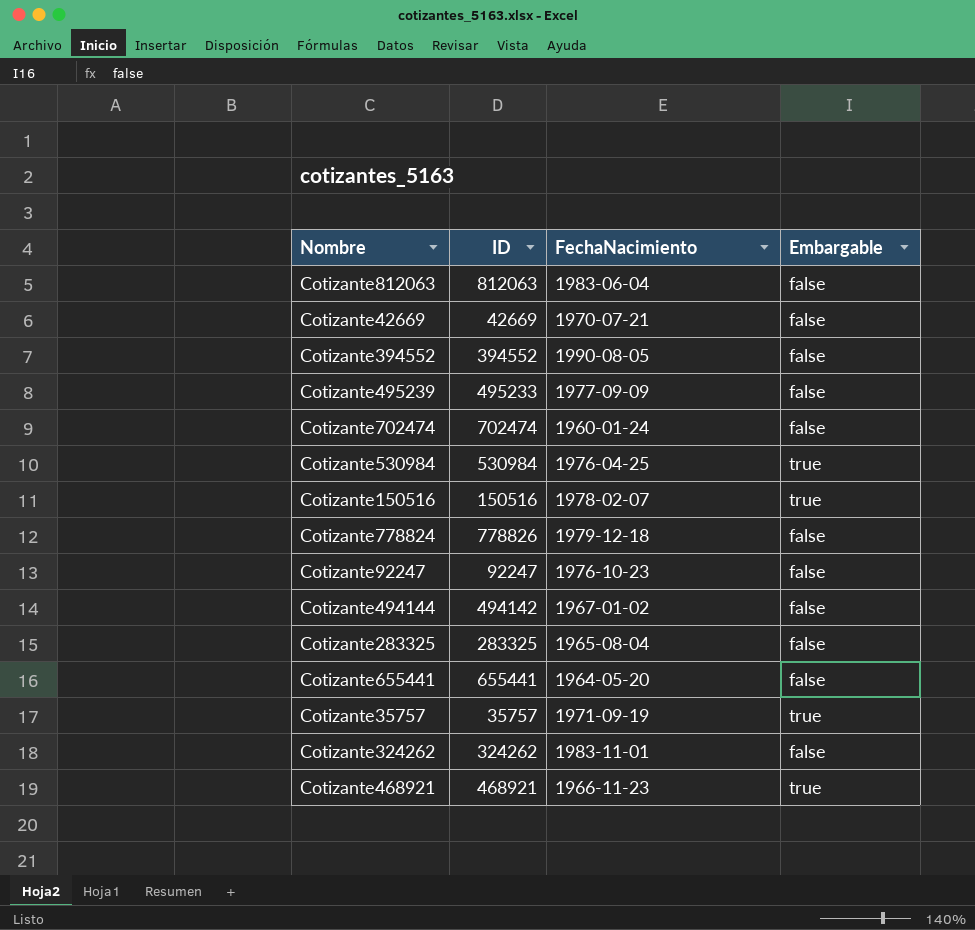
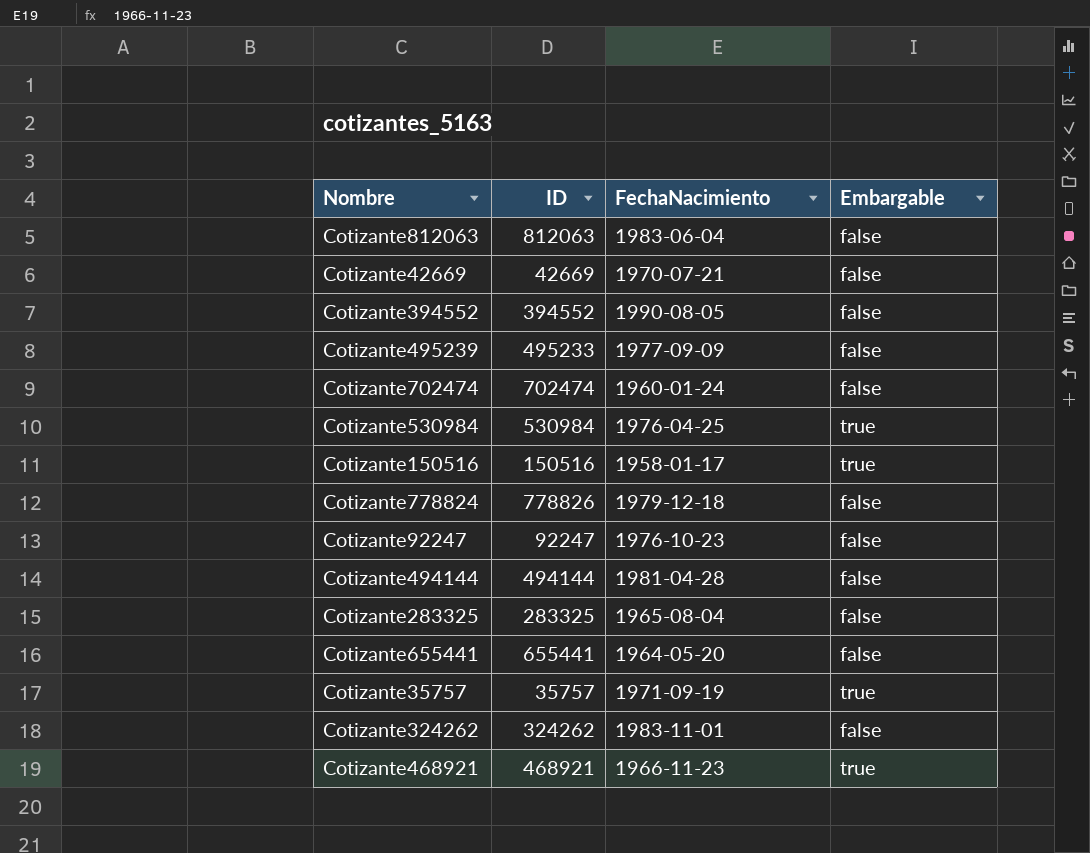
Cotizante150516 | FechaNacimiento: 1978-02-07 -> 1958-01-17
Cotizante494144 | ID: 494142 -> 494144
Cotizante494144 | FechaNacimiento: 1967-01-02 -> 1981-04-28

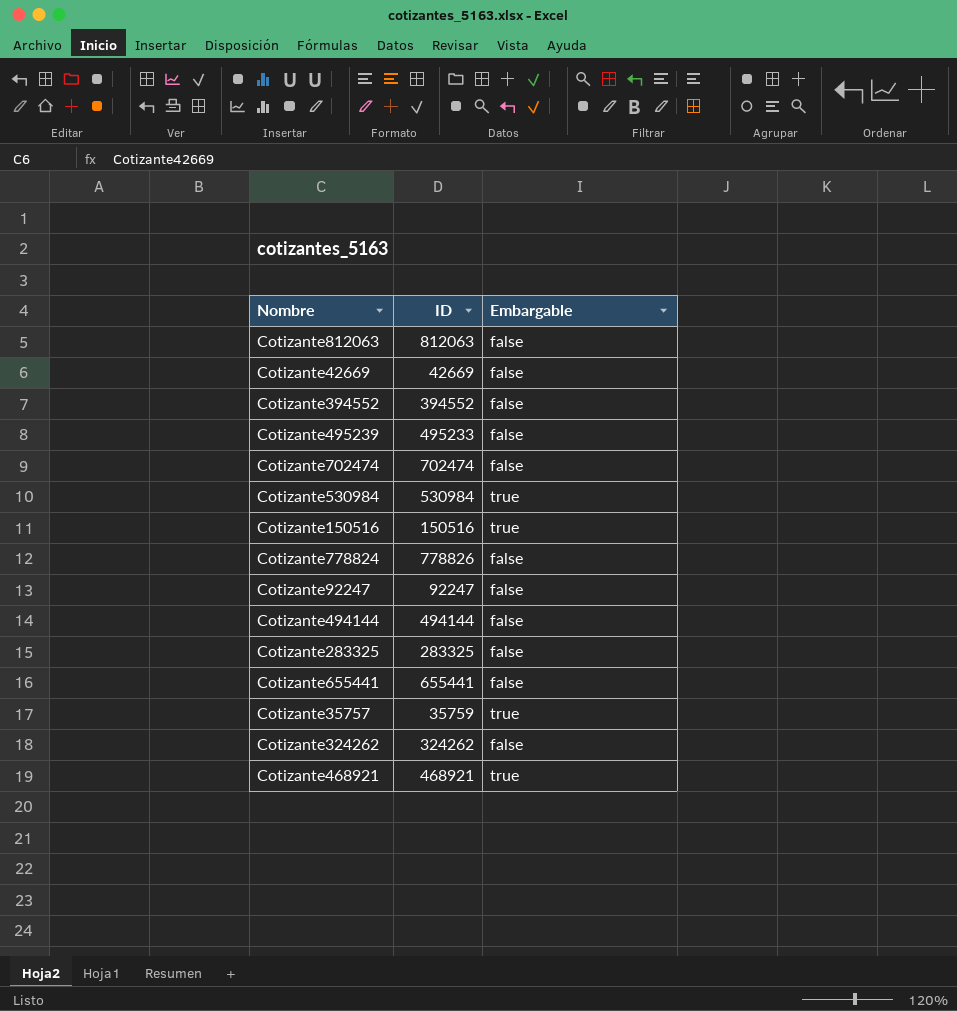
column FechaNacimiento | position: 3 -> none
Cotizante35757 | ID: 35757 -> 35759

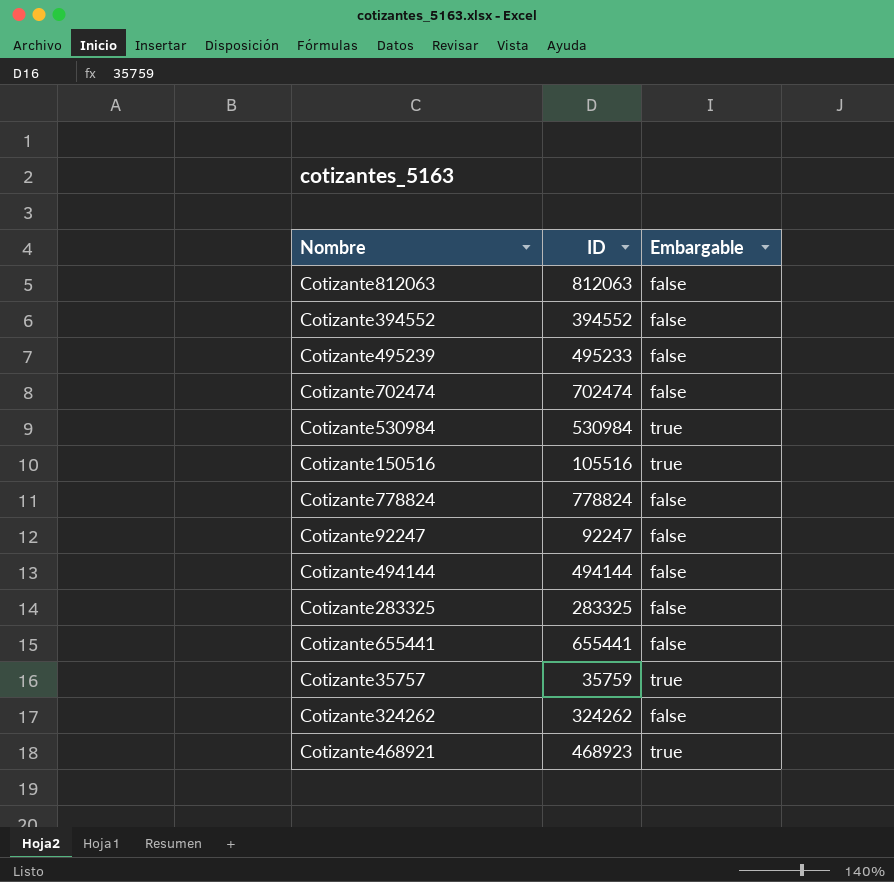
row Cotizante42669: 42669 | false -> none
Cotizante150516 | ID: 150516 -> 105516
Cotizante778824 | ID: 778826 -> 778824
Cotizante468921 | ID: 468921 -> 468923

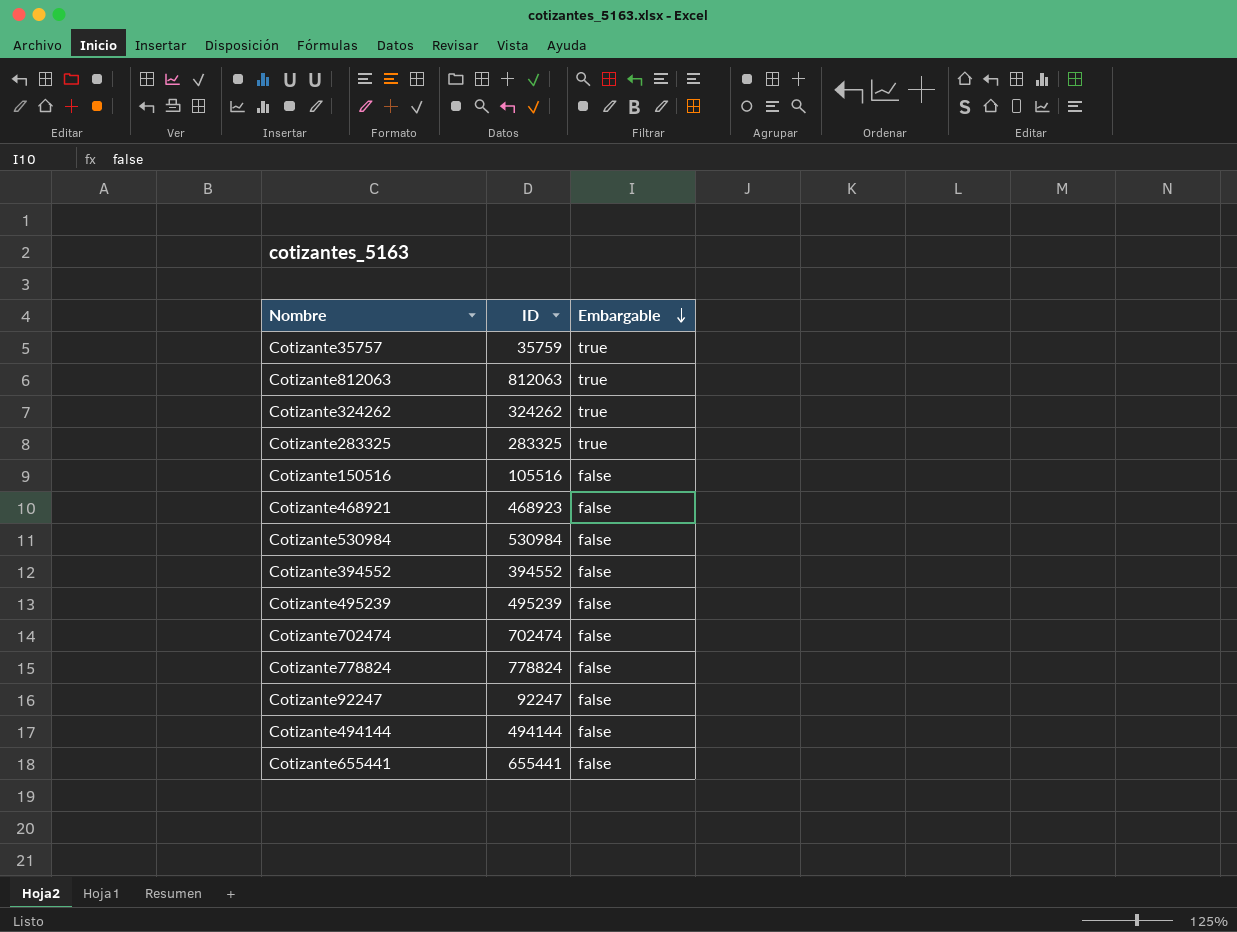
row order: none -> Embargable descending
Cotizante812063 | Embargable: false -> true
Cotizante324262 | Embargable: false -> true
Cotizante283325 | Embargable: false -> true
Cotizante150516 | Embargable: true -> false
Cotizante468921 | Embargable: true -> false
Cotizante530984 | Embargable: true -> false
Cotizante495239 | ID: 495233 -> 495239

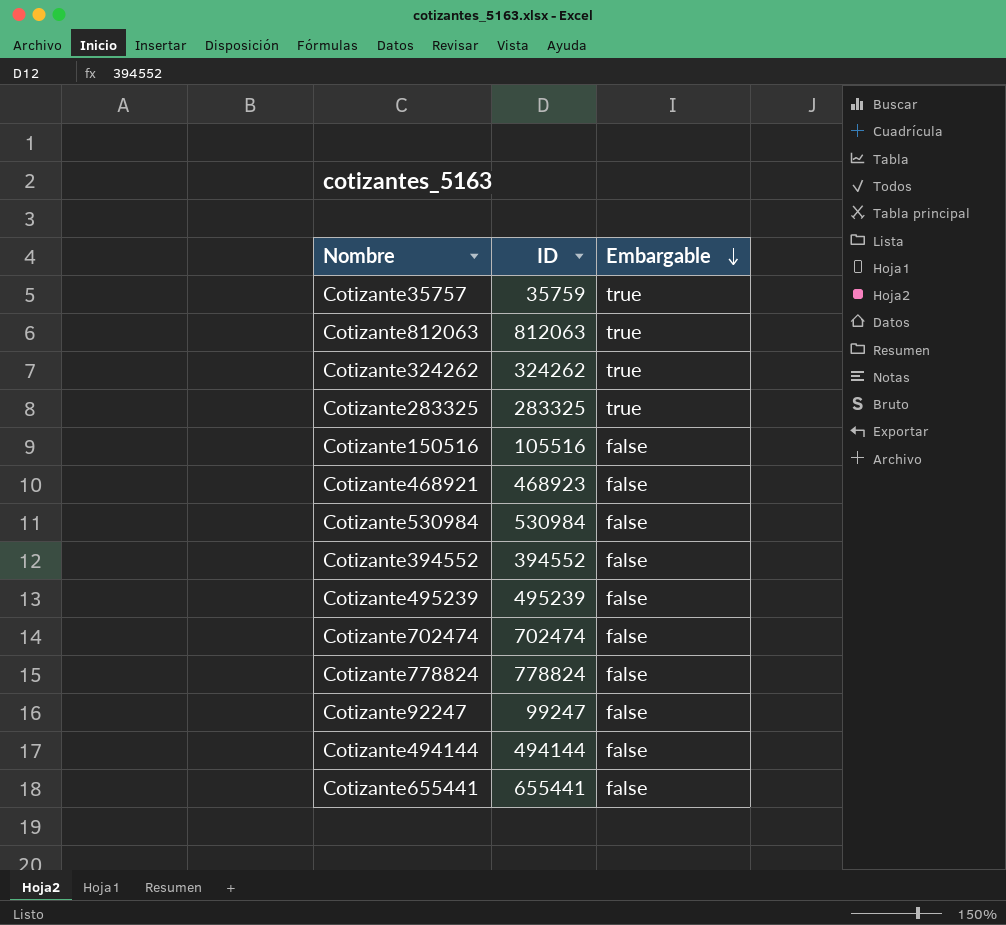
Cotizante92247 | ID: 92247 -> 99247

